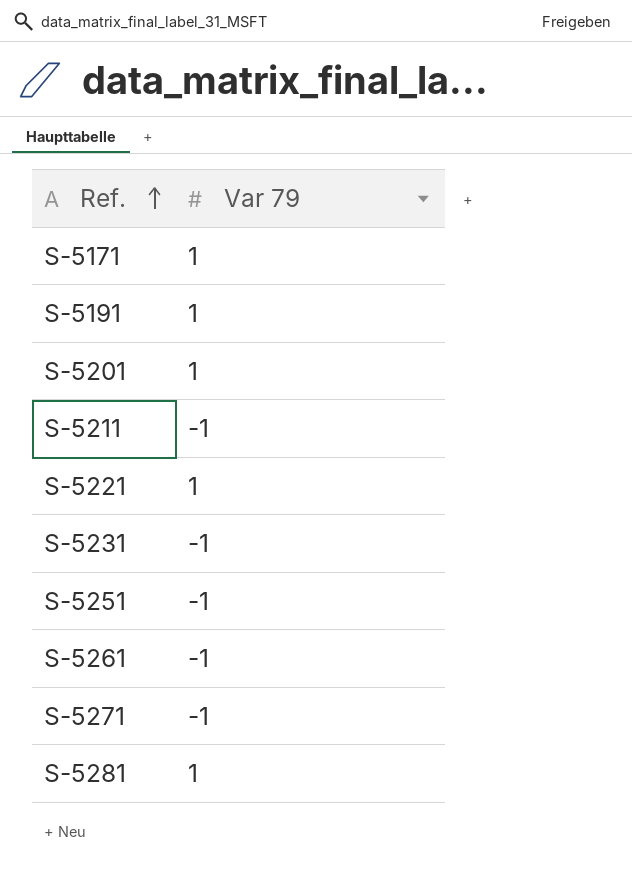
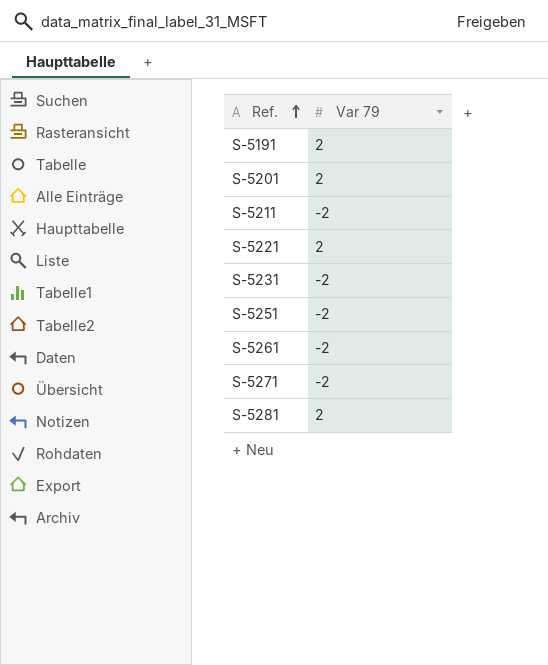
row S-5171: 1 -> none
S-5191 | Var 79: 1 -> 2
S-5201 | Var 79: 1 -> 2
S-5211 | Var 79: -1 -> -2
S-5221 | Var 79: 1 -> 2
S-5231 | Var 79: -1 -> -2
S-5251 | Var 79: -1 -> -2
S-5261 | Var 79: -1 -> -2
S-5271 | Var 79: -1 -> -2
S-5281 | Var 79: 1 -> 2

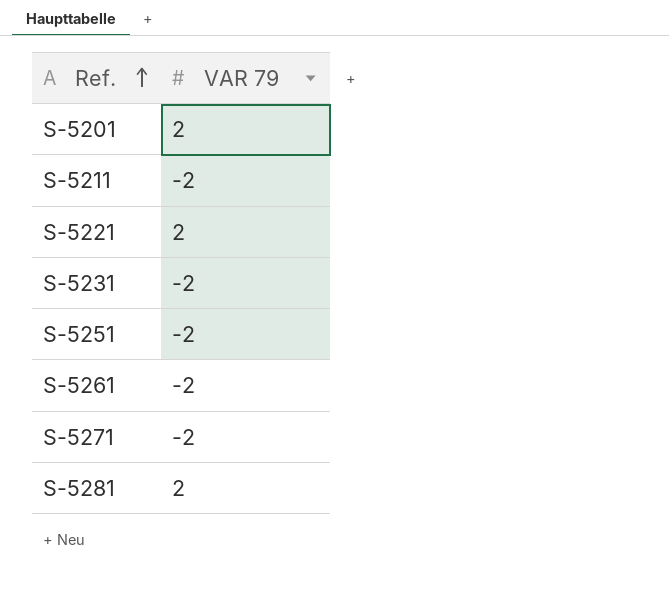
column name: Var 79 -> VAR 79
row S-5191: 2 -> none

